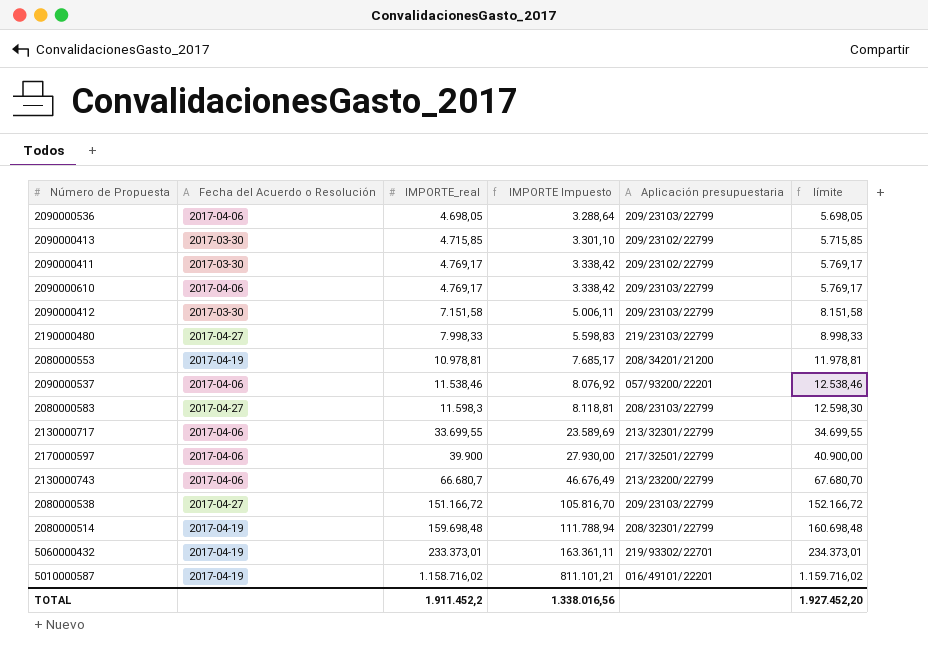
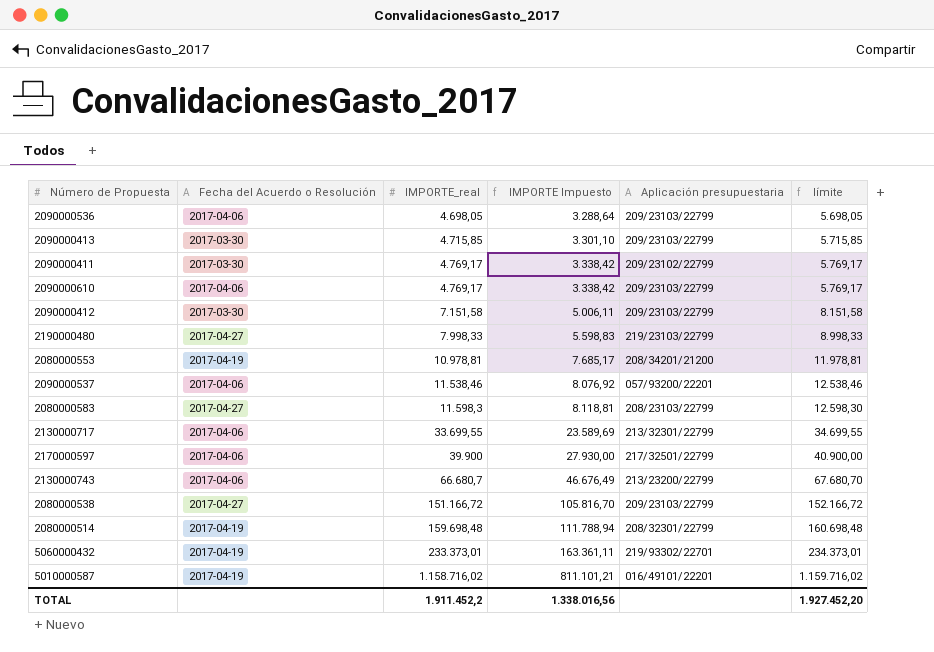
2090000413 | Aplicación presupuestaria: 209/23102/22799 -> 209/23103/22799

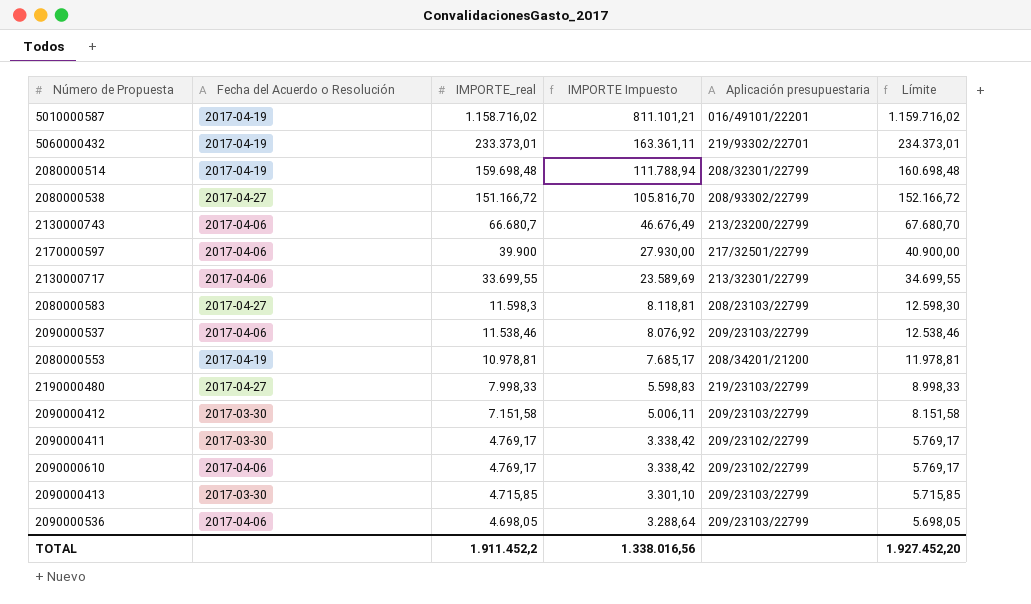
row order: IMPORTE_real ascending -> IMPORTE_real descending
column name: límite -> Límite
2080000538 | Aplicación presupuestaria: 209/23103/22799 -> 208/93302/22799
2090000537 | Aplicación presupuestaria: 057/93200/22201 -> 209/23103/22799
2090000610 | Aplicación presupuestaria: 209/23103/22799 -> 209/23102/22799

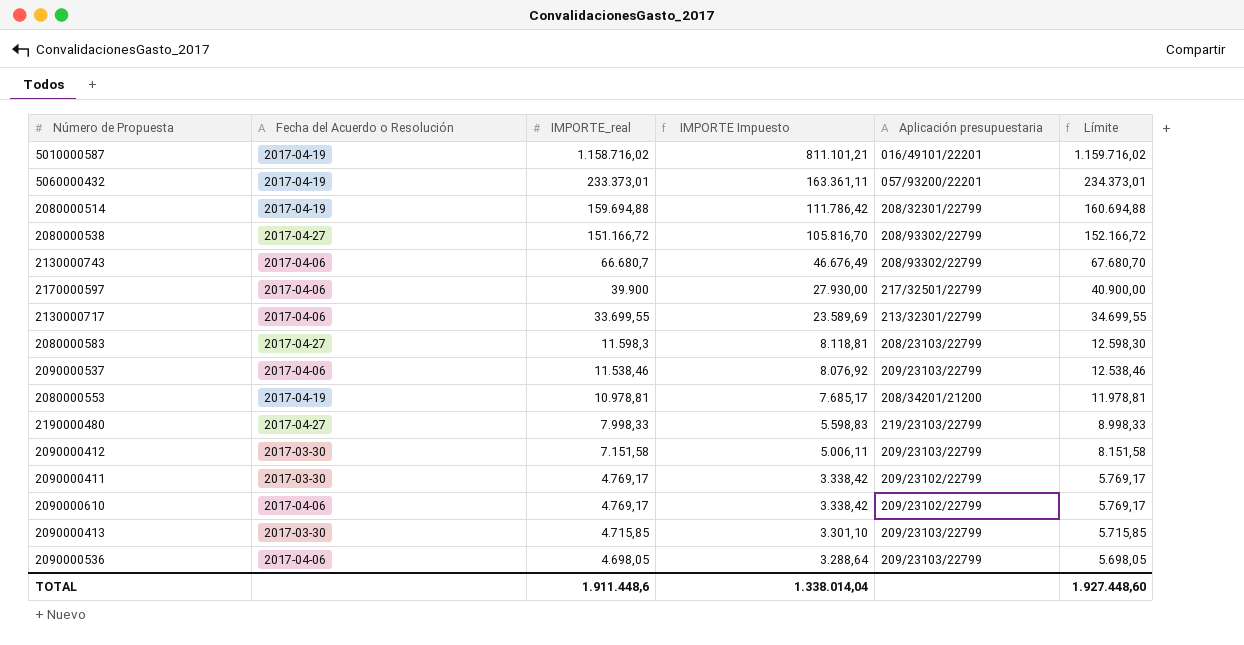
5060000432 | Aplicación presupuestaria: 219/93302/22701 -> 057/93200/22201
2080000514 | IMPORTE_real: 159.698,48 -> 159.694,88
2080000514 | IMPORTE Impuesto: 111.788,94 -> 111.786,42
2080000514 | Límite: 160.698,48 -> 160.694,88
2130000743 | Aplicación presupuestaria: 213/23200/22799 -> 208/93302/22799
TOTAL | IMPORTE_real: 1.911.452,2 -> 1.911.448,6
TOTAL | IMPORTE Impuesto: 1.338.016,56 -> 1.338.014,04
TOTAL | Límite: 1.927.452,20 -> 1.927.448,60

